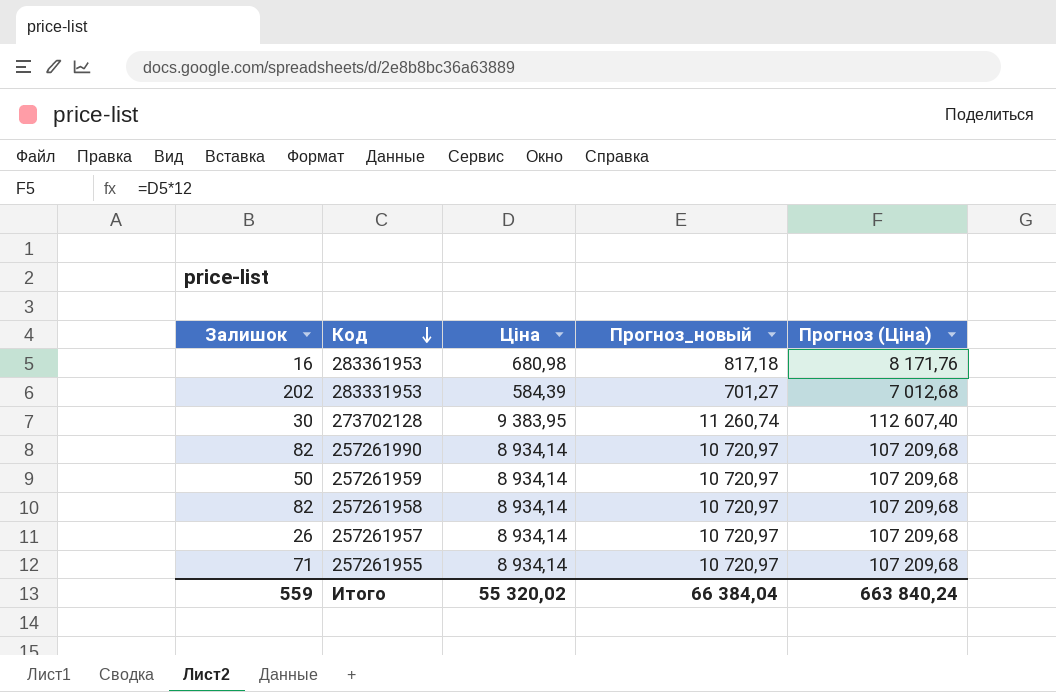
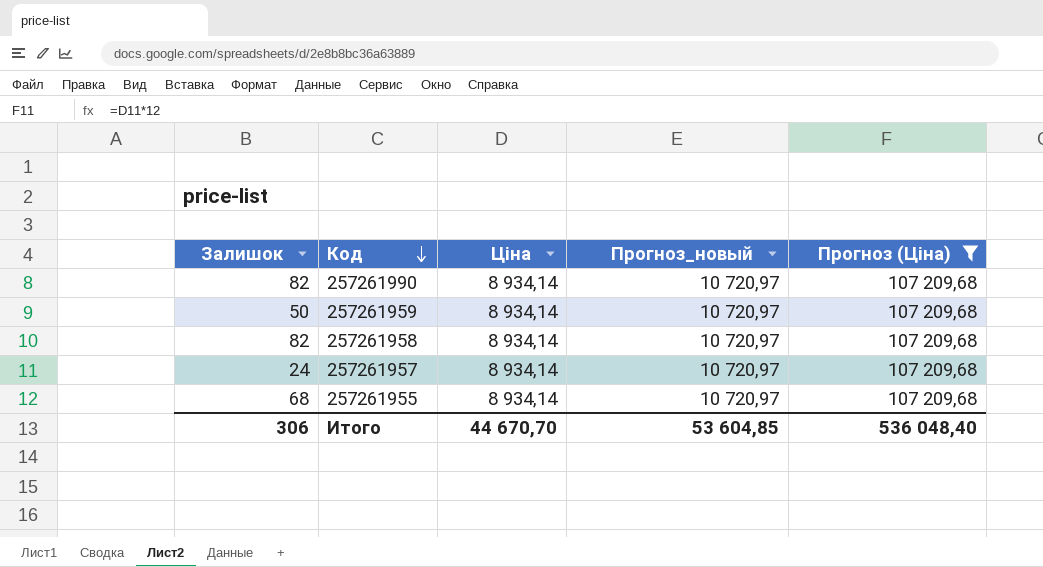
filter: none -> Прогноз (Ціна) = 107 209,68
257261957 | Залишок: 26 -> 24
257261955 | Залишок: 71 -> 68
Итого | Залишок: 559 -> 306
Итого | Ціна: 55 320,02 -> 44 670,70
Итого | Прогноз_новый: 66 384,04 -> 53 604,85
Итого | Прогноз (Ціна): 663 840,24 -> 536 048,40

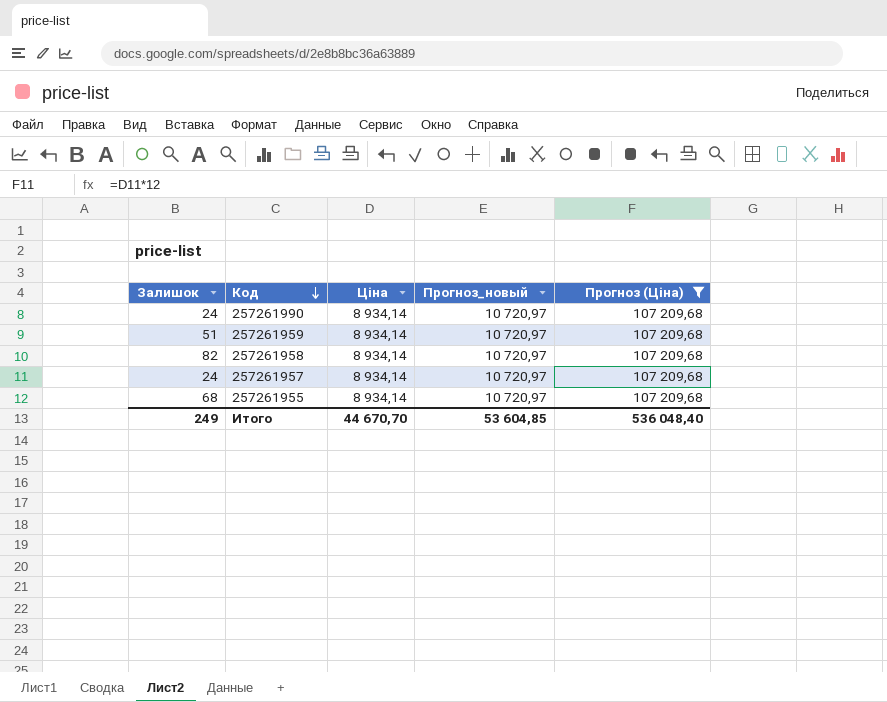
257261990 | Залишок: 82 -> 24
257261959 | Залишок: 50 -> 51
Итого | Залишок: 306 -> 249

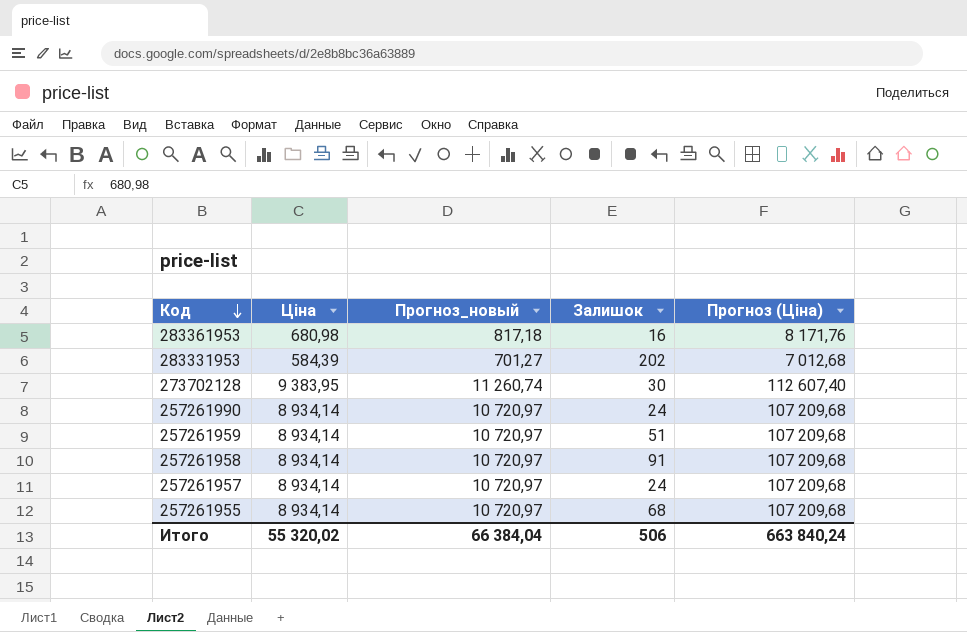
filter: Прогноз (Ціна) = 107 209,68 -> none
column Залишок | position: 1 -> 4
257261958 | Залишок: 82 -> 91
Итого | Ціна: 44 670,70 -> 55 320,02
Итого | Прогноз_новый: 53 604,85 -> 66 384,04
Итого | Залишок: 249 -> 506
Итого | Прогноз (Ціна): 536 048,40 -> 663 840,24

